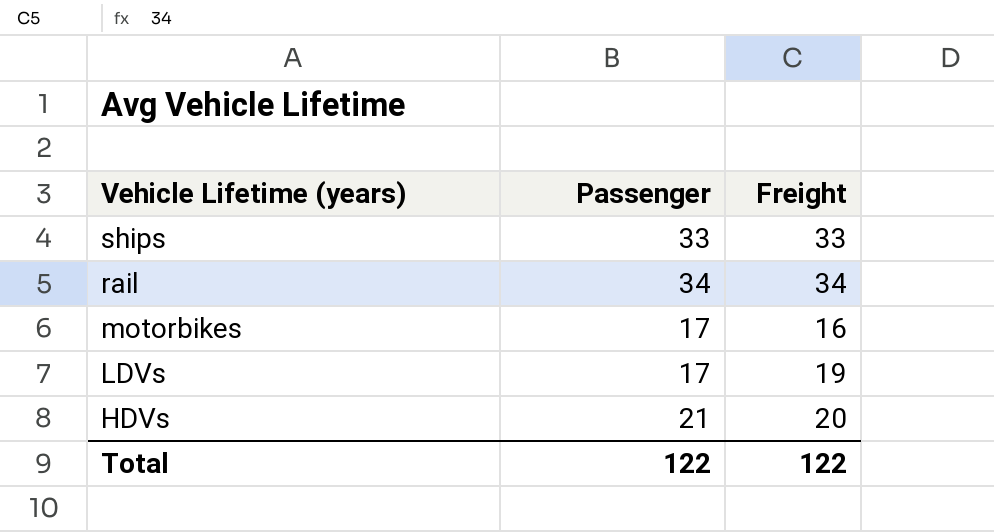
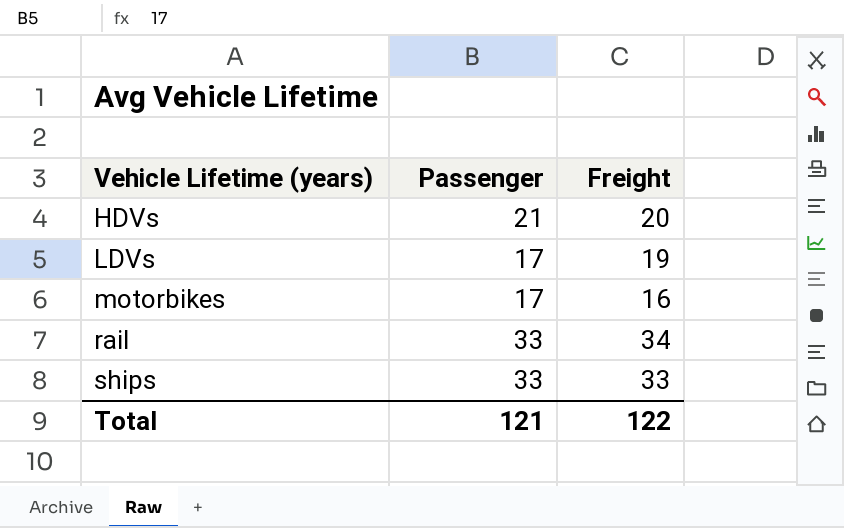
row order: Vehicle Lifetime (years) descending -> Vehicle Lifetime (years) ascending
rail | Passenger: 34 -> 33
Total | Passenger: 122 -> 121

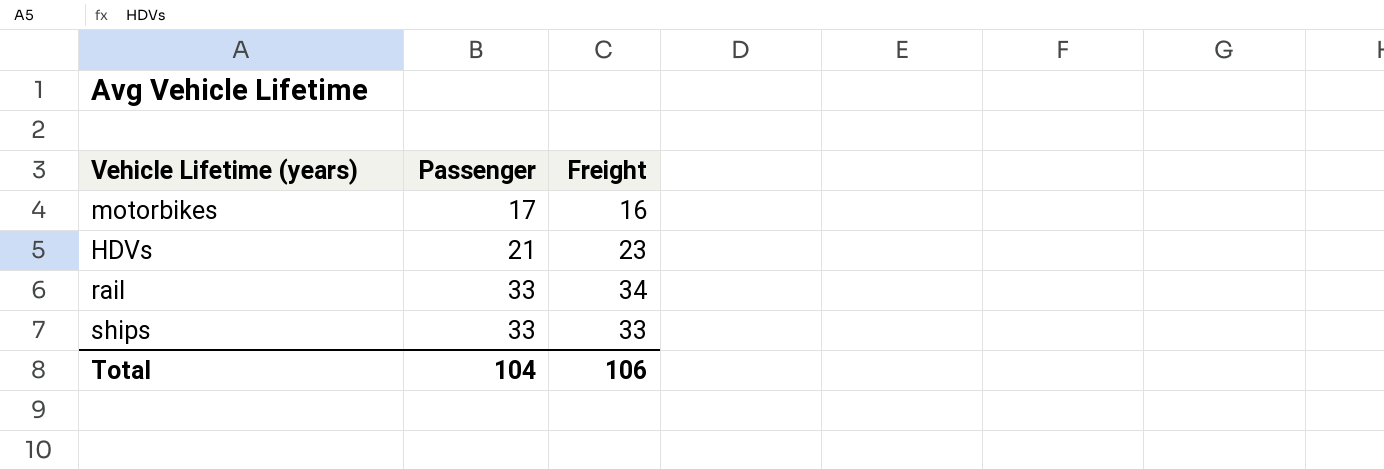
row order: Vehicle Lifetime (years) ascending -> Passenger ascending
row LDVs: 17 | 19 -> none
HDVs | Freight: 20 -> 23
Total | Passenger: 121 -> 104
Total | Freight: 122 -> 106

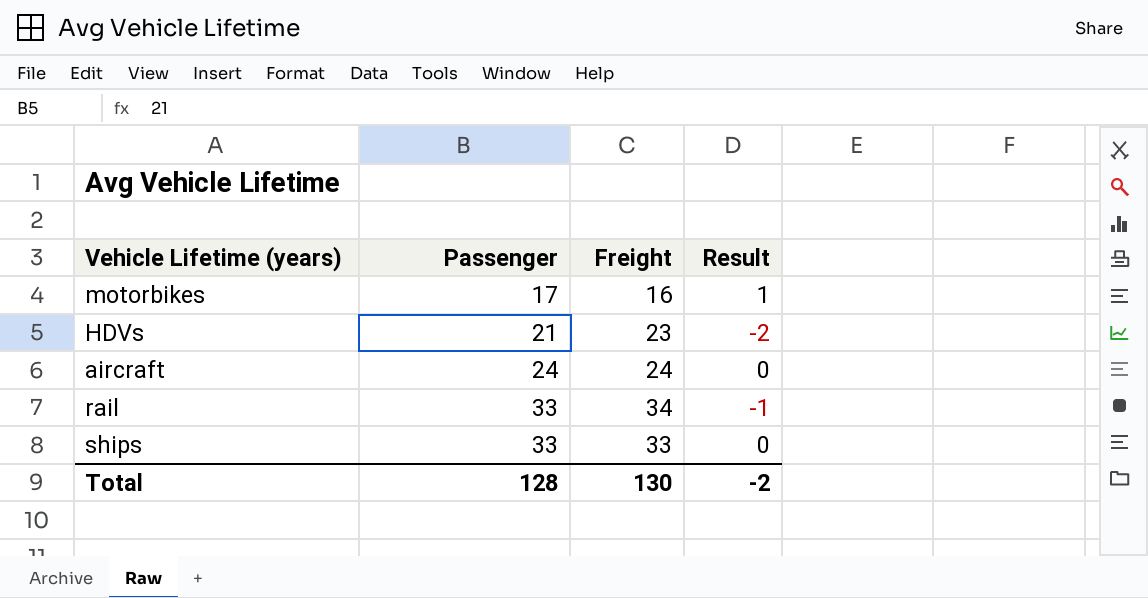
column Result | formula: none -> [Passenger] - [Freight]
row aircraft: none -> 24 | 24 | 0
Total | Passenger: 104 -> 128
Total | Freight: 106 -> 130

